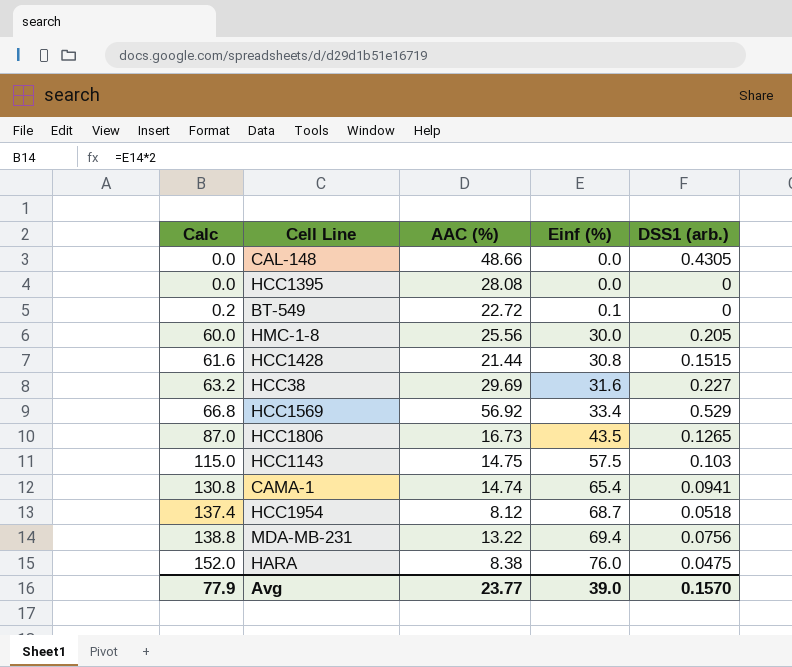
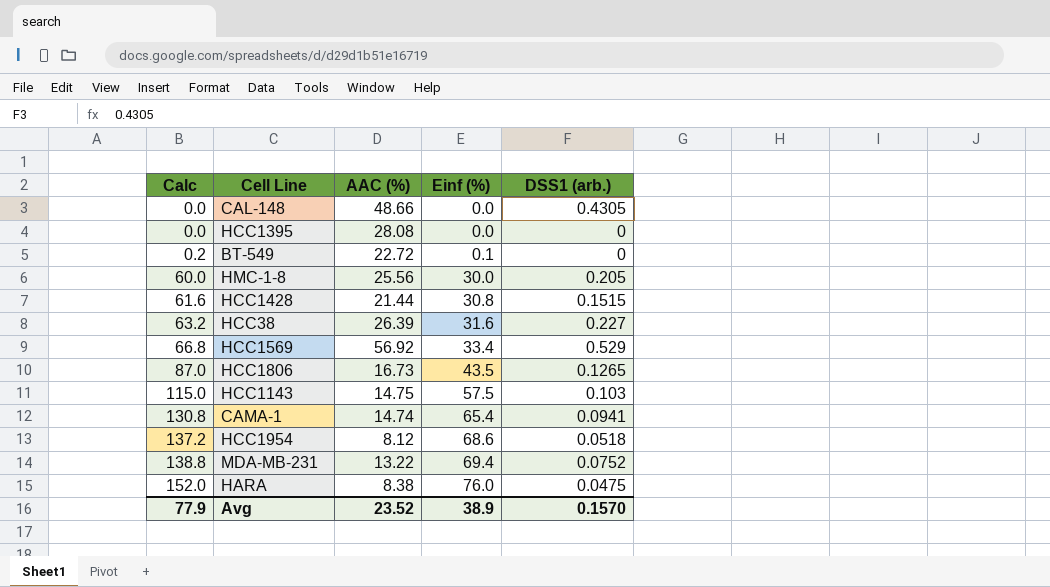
HCC38 | AAC (%): 29.69 -> 26.39
HCC1954 | Calc: 137.4 -> 137.2
HCC1954 | Einf (%): 68.7 -> 68.6
MDA-MB-231 | DSS1 (arb.): 0.0756 -> 0.0752
Avg | AAC (%): 23.77 -> 23.52
Avg | Einf (%): 39.0 -> 38.9

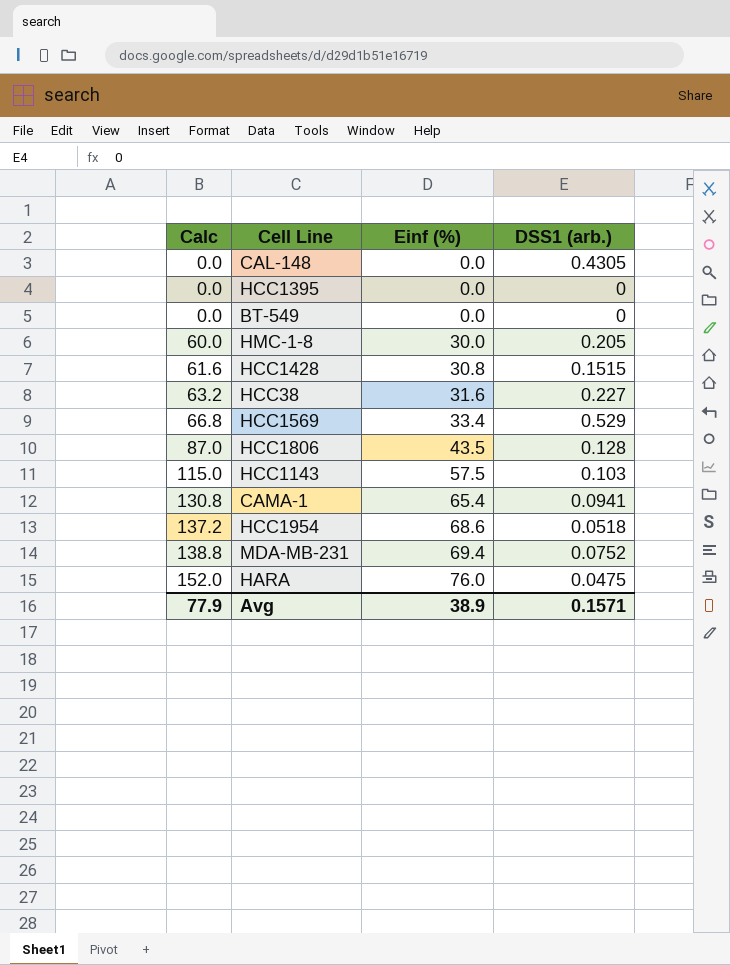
column AAC (%) | position: 3 -> none
BT-549 | Calc: 0.2 -> 0.0
BT-549 | Einf (%): 0.1 -> 0.0
HCC1806 | DSS1 (arb.): 0.1265 -> 0.128
Avg | DSS1 (arb.): 0.1570 -> 0.1571

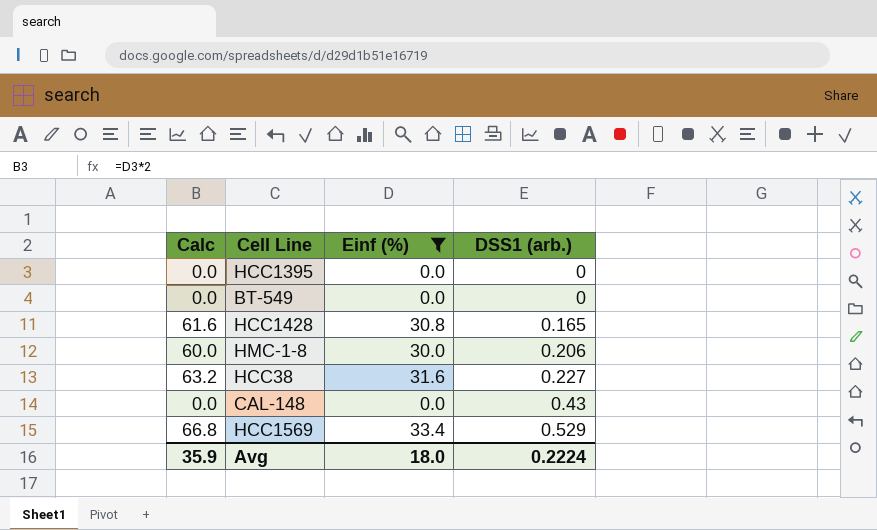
filter: none -> Einf (%) <= 33.4
row order: Calc ascending -> DSS1 (arb.) ascending
HCC1428 | DSS1 (arb.): 0.1515 -> 0.165
HMC-1-8 | DSS1 (arb.): 0.205 -> 0.206
CAL-148 | DSS1 (arb.): 0.4305 -> 0.43
Avg | Calc: 77.9 -> 35.9
Avg | Einf (%): 38.9 -> 18.0
Avg | DSS1 (arb.): 0.1571 -> 0.2224

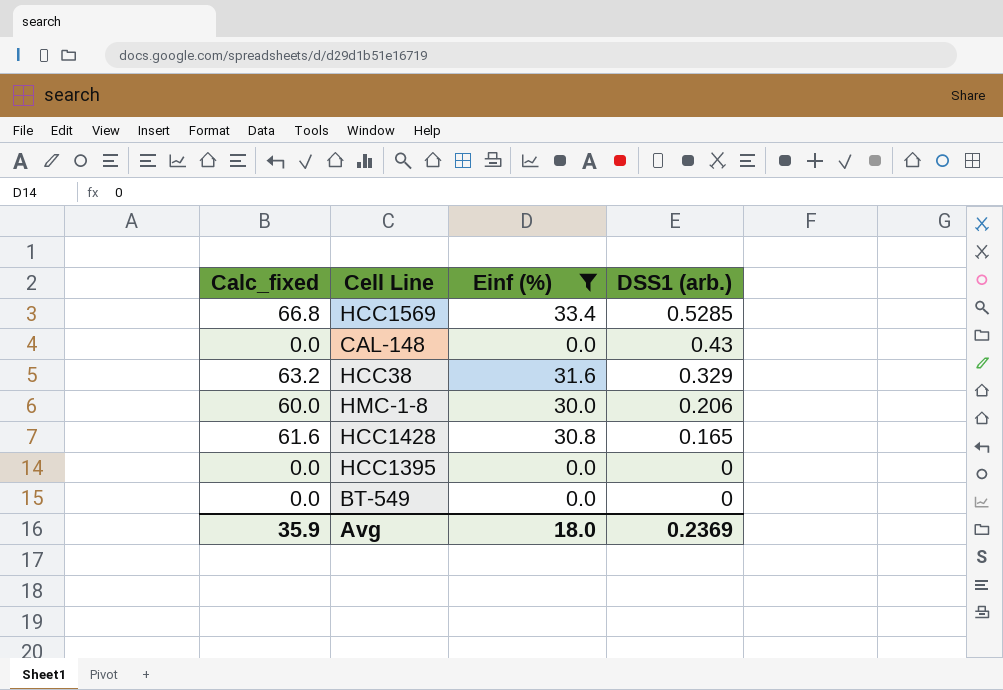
row order: DSS1 (arb.) ascending -> DSS1 (arb.) descending
column name: Calc -> Calc_fixed
HCC1569 | DSS1 (arb.): 0.529 -> 0.5285
HCC38 | DSS1 (arb.): 0.227 -> 0.329
Avg | DSS1 (arb.): 0.2224 -> 0.2369

